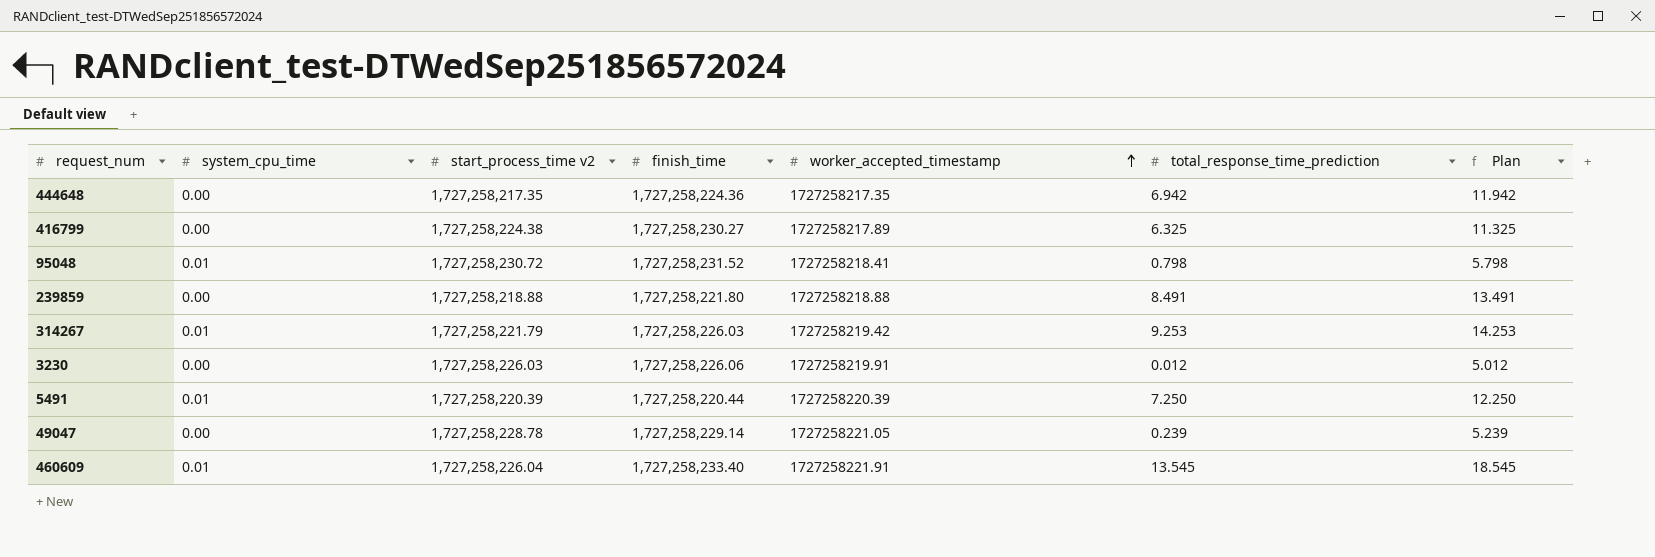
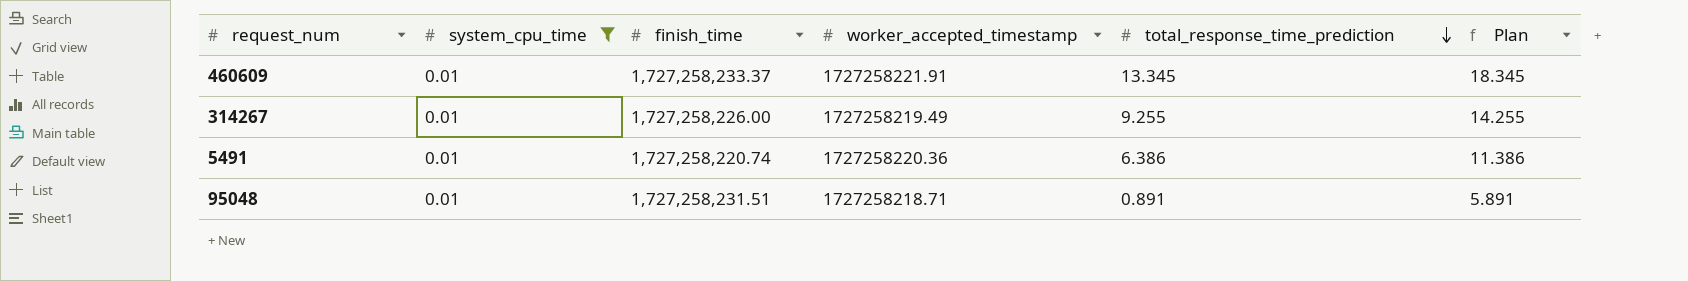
filter: none -> system_cpu_time = 0.01
row order: worker_accepted_timestamp ascending -> total_response_time_prediction descending
column start_process_time v2 | position: 3 -> none
460609 | finish_time: 1,727,258,233.40 -> 1,727,258,233.37
460609 | total_response_time_prediction: 13.545 -> 13.345
460609 | Plan: 18.545 -> 18.345
314267 | finish_time: 1,727,258,226.03 -> 1,727,258,226.00
314267 | worker_accepted_timestamp: 1727258219.42 -> 1727258219.49
314267 | total_response_time_prediction: 9.253 -> 9.255
314267 | Plan: 14.253 -> 14.255
5491 | finish_time: 1,727,258,220.44 -> 1,727,258,220.74
5491 | worker_accepted_timestamp: 1727258220.39 -> 1727258220.36
5491 | total_response_time_prediction: 7.250 -> 6.386
5491 | Plan: 12.250 -> 11.386
95048 | finish_time: 1,727,258,231.52 -> 1,727,258,231.51
95048 | worker_accepted_timestamp: 1727258218.41 -> 1727258218.71
95048 | total_response_time_prediction: 0.798 -> 0.891
95048 | Plan: 5.798 -> 5.891

